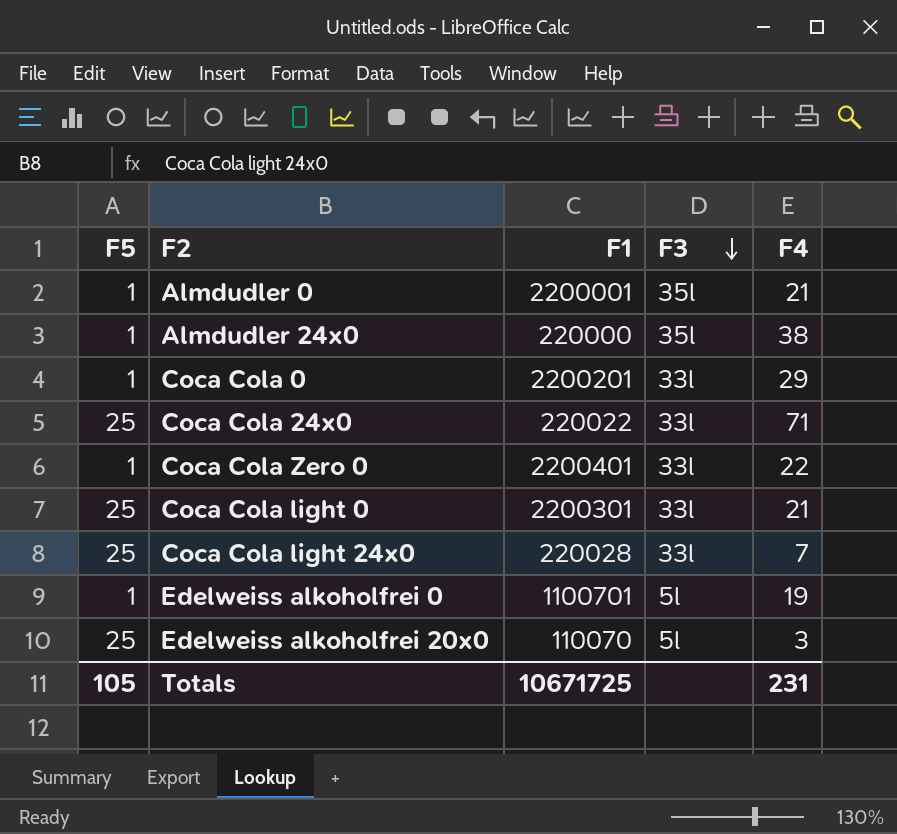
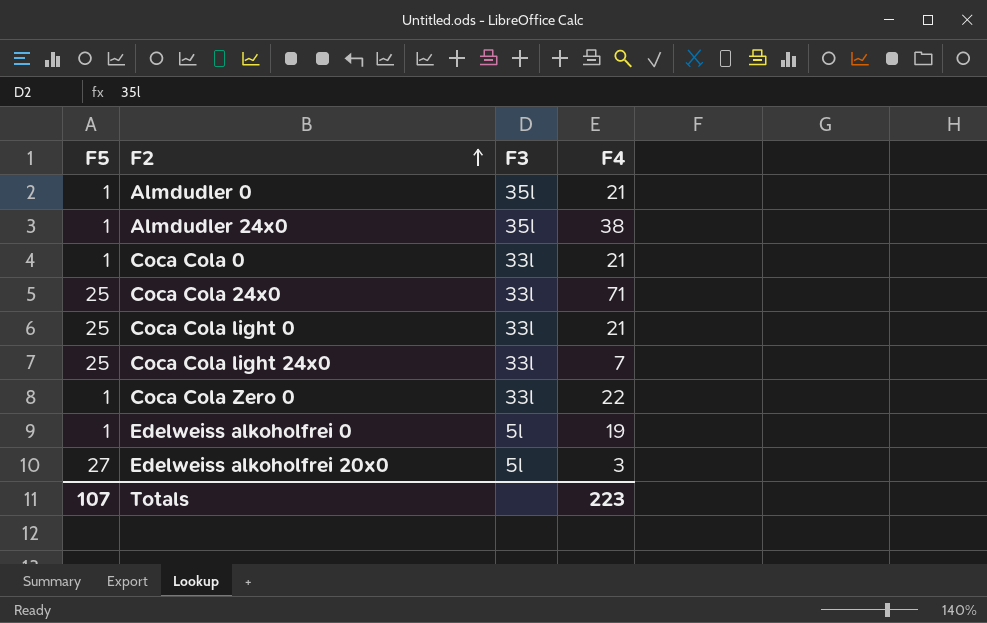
row order: F3 descending -> F2 ascending
column F1 | position: 3 -> none
Coca Cola 0 | F4: 29 -> 21
Edelweiss alkoholfrei 20x0 | F5: 25 -> 27
Totals | F5: 105 -> 107
Totals | F4: 231 -> 223

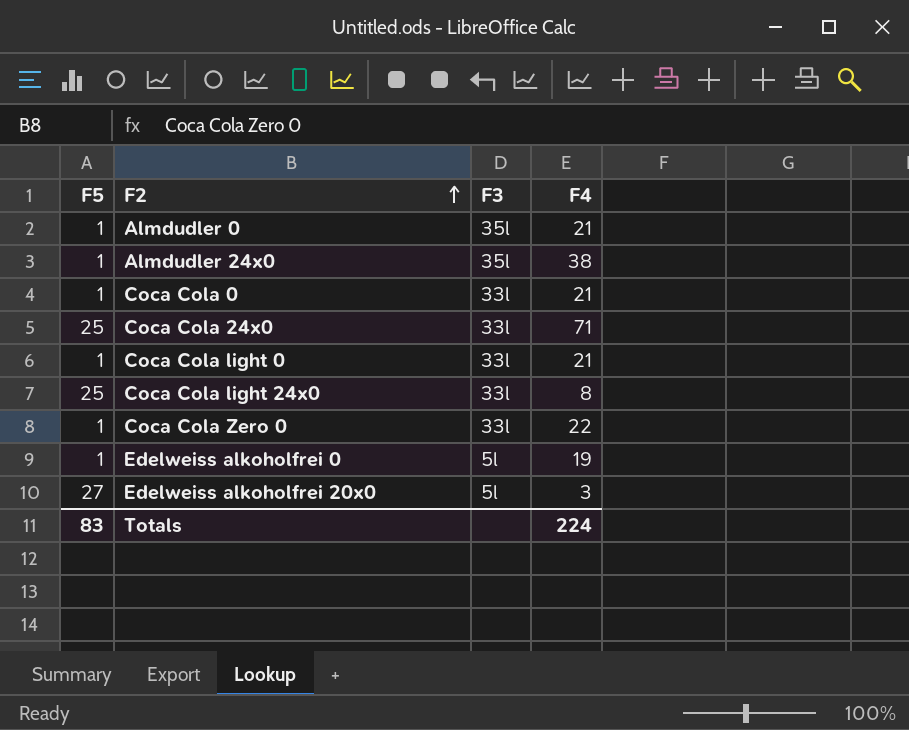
Coca Cola light 0 | F5: 25 -> 1
Coca Cola light 24x0 | F4: 7 -> 8
Totals | F5: 107 -> 83
Totals | F4: 223 -> 224

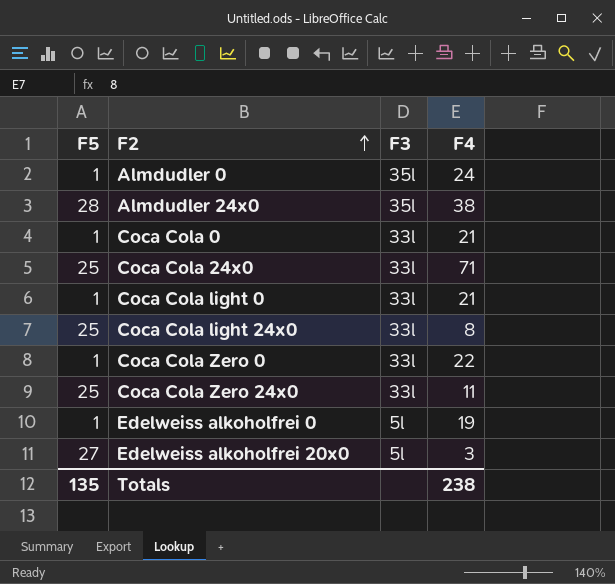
Almdudler 0 | F4: 21 -> 24
Almdudler 24x0 | F5: 1 -> 28
row Coca Cola Zero 24x0: none -> 25 | 33l | 11
Totals | F5: 83 -> 135
Totals | F4: 224 -> 238

